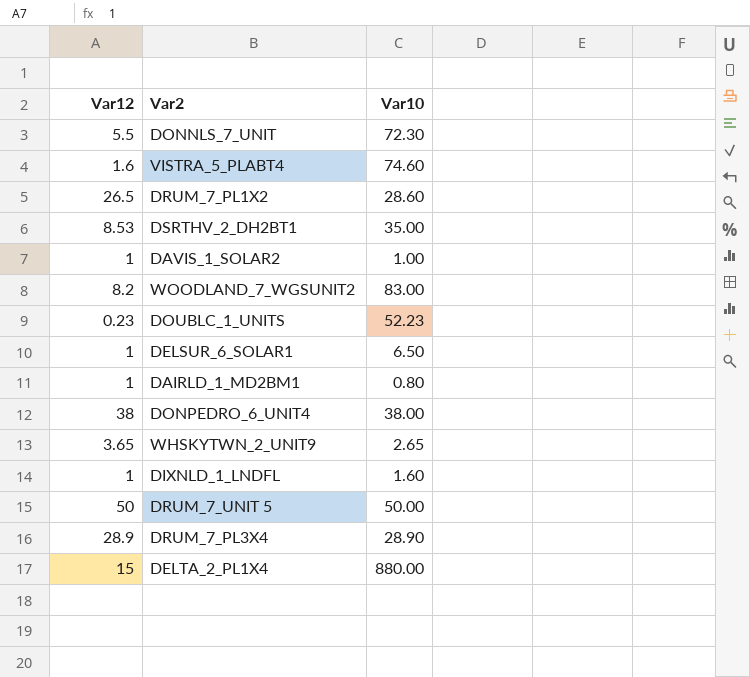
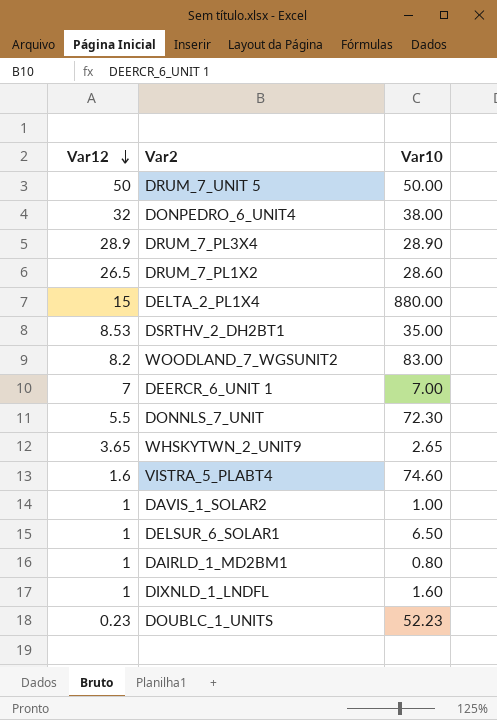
row order: none -> Var12 descending
DONPEDRO_6_UNIT4 | Var12: 38 -> 32
row DEERCR_6_UNIT 1: none -> 7 | 7.00

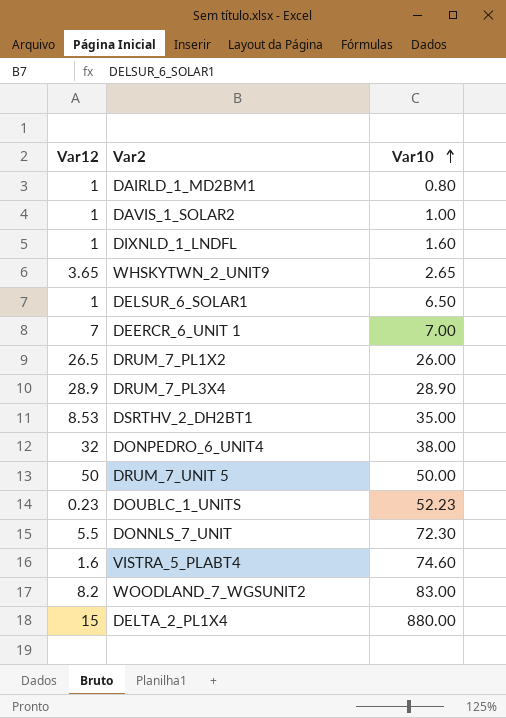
row order: Var12 descending -> Var10 ascending
DRUM_7_PL1X2 | Var10: 28.60 -> 26.00

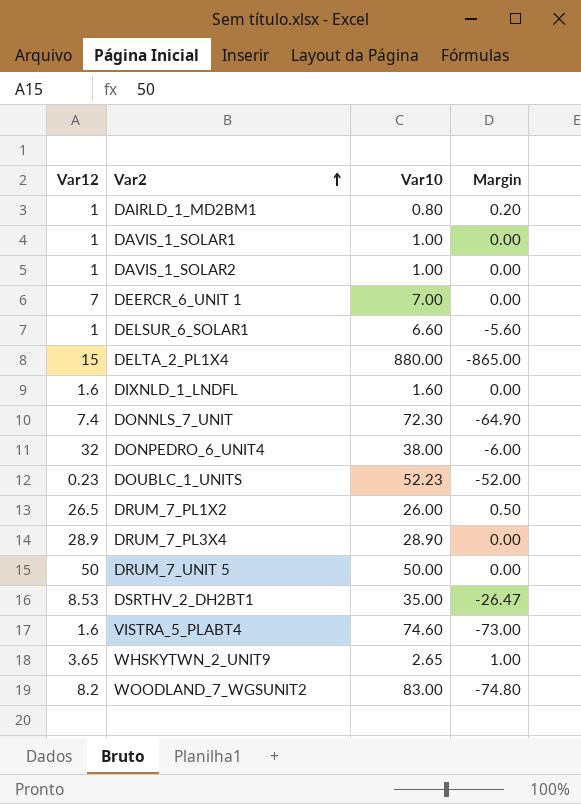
row order: Var10 ascending -> Var2 ascending
column Margin | formula: none -> [Var12] - [Var10]
row DAVIS_1_SOLAR1: none -> 1 | 1.00 | 0.00
DELSUR_6_SOLAR1 | Var10: 6.50 -> 6.60
DIXNLD_1_LNDFL | Var12: 1 -> 1.6
DONNLS_7_UNIT | Var12: 5.5 -> 7.4

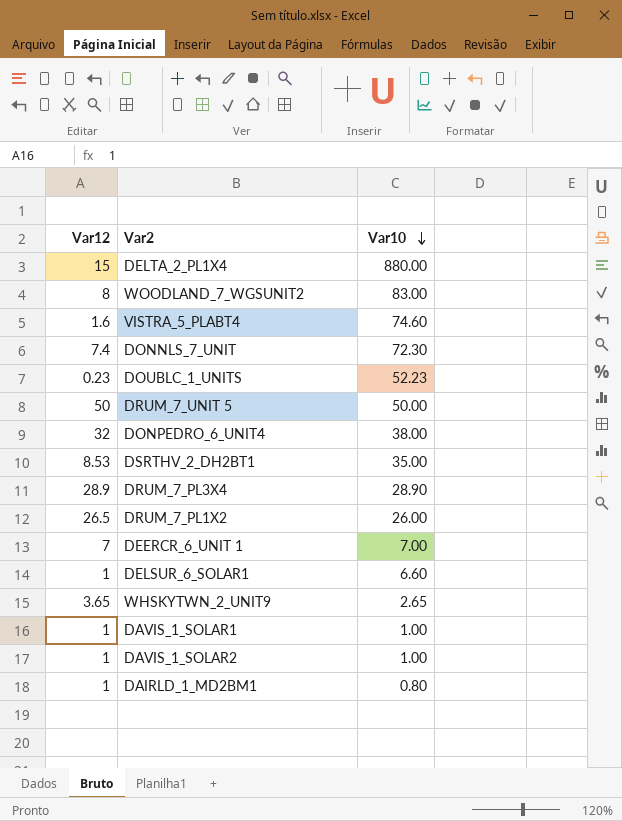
row order: Var2 ascending -> Var10 descending
column Margin | formula: [Var12] - [Var10] -> none
row DIXNLD_1_LNDFL: 1.6 | 1.60 | 0.00 -> none
WOODLAND_7_WGSUNIT2 | Var12: 8.2 -> 8

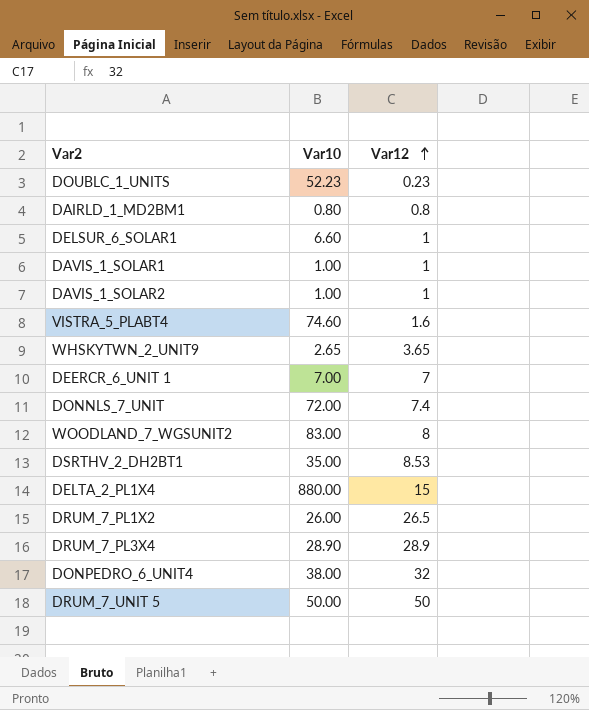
row order: Var10 descending -> Var12 ascending
column Var12 | position: 1 -> 3
DAIRLD_1_MD2BM1 | Var12: 1 -> 0.8
DONNLS_7_UNIT | Var10: 72.30 -> 72.00

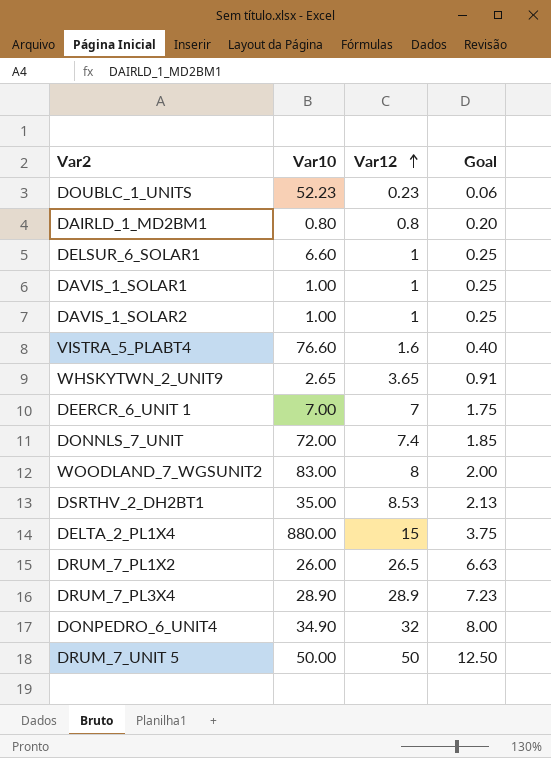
column Goal | formula: none -> [Var12] * 0.25
VISTRA_5_PLABT4 | Var10: 74.60 -> 76.60
DONPEDRO_6_UNIT4 | Var10: 38.00 -> 34.90

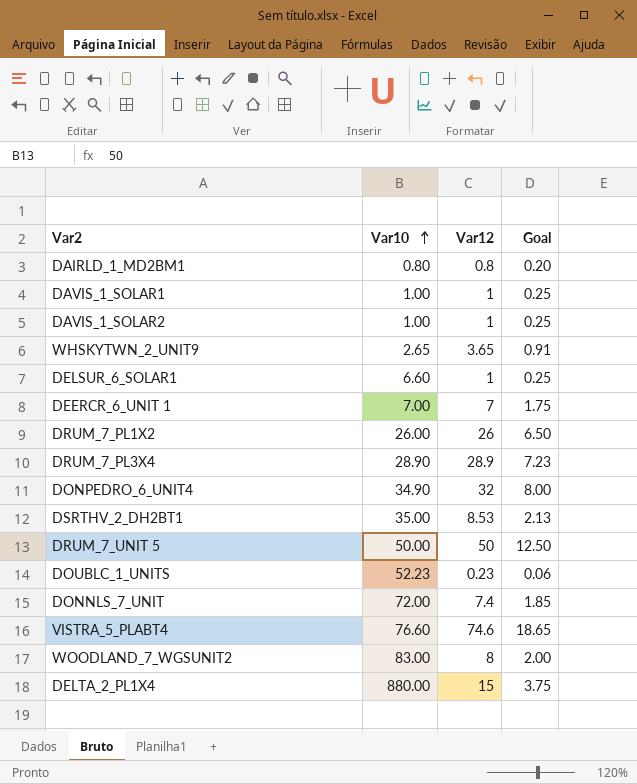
row order: Var12 ascending -> Var10 ascending
DRUM_7_PL1X2 | Var12: 26.5 -> 26
DRUM_7_PL1X2 | Goal: 6.63 -> 6.50
VISTRA_5_PLABT4 | Var12: 1.6 -> 74.6
VISTRA_5_PLABT4 | Goal: 0.40 -> 18.65

